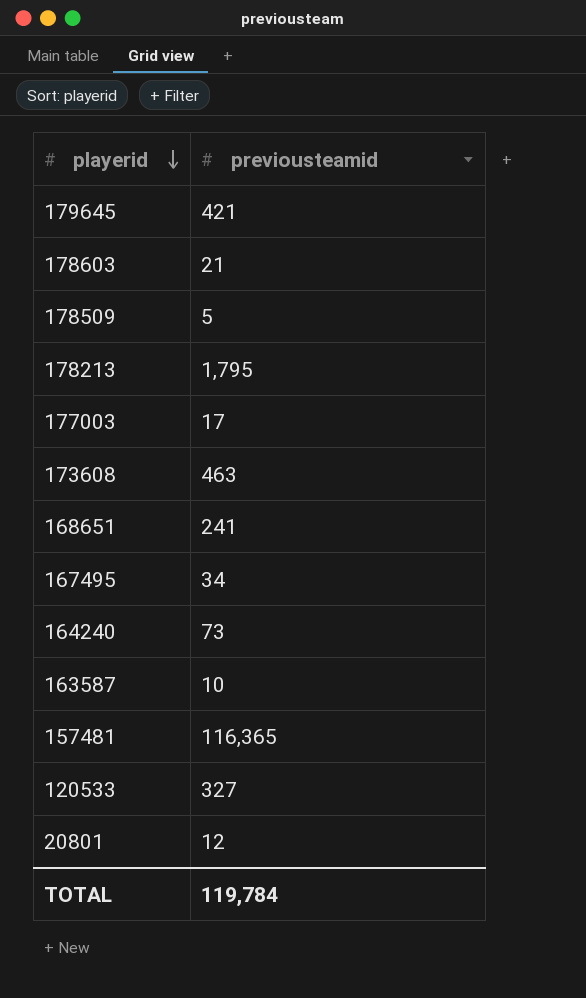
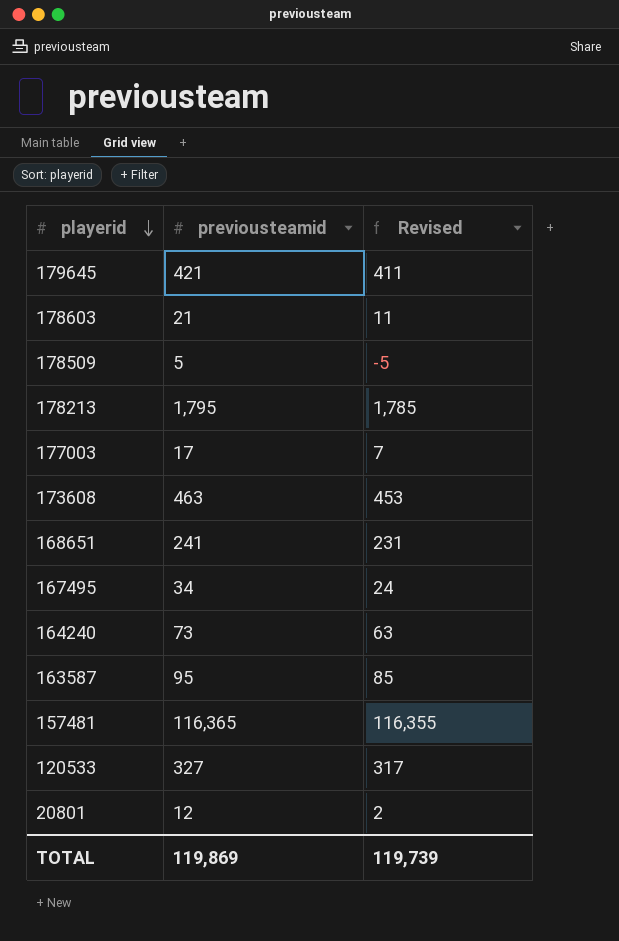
column Revised | formula: none -> [previousteamid] - 10
163587 | previousteamid: 10 -> 95
TOTAL | previousteamid: 119,784 -> 119,869

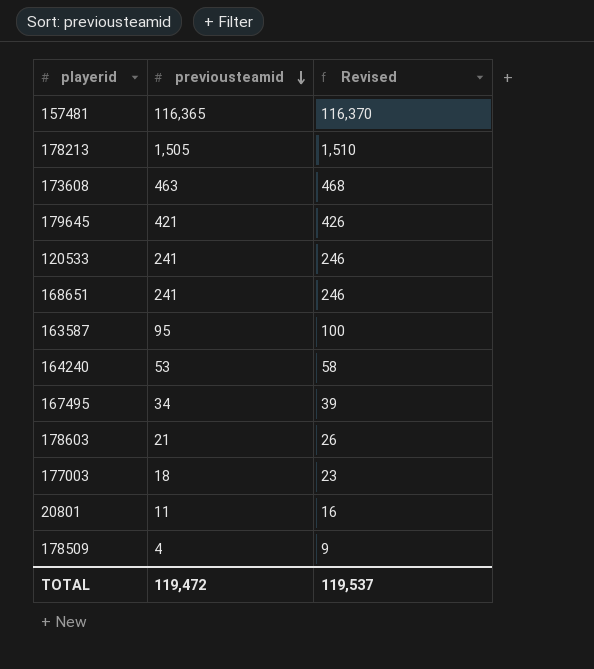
row order: playerid descending -> previousteamid descending
column Revised | formula: [previousteamid] - 10 -> [previousteamid] + 5
178213 | previousteamid: 1,795 -> 1,505
120533 | previousteamid: 327 -> 241
164240 | previousteamid: 73 -> 53
177003 | previousteamid: 17 -> 18
20801 | previousteamid: 12 -> 11
178509 | previousteamid: 5 -> 4
TOTAL | previousteamid: 119,869 -> 119,472
TOTAL | Revised: 119,739 -> 119,537

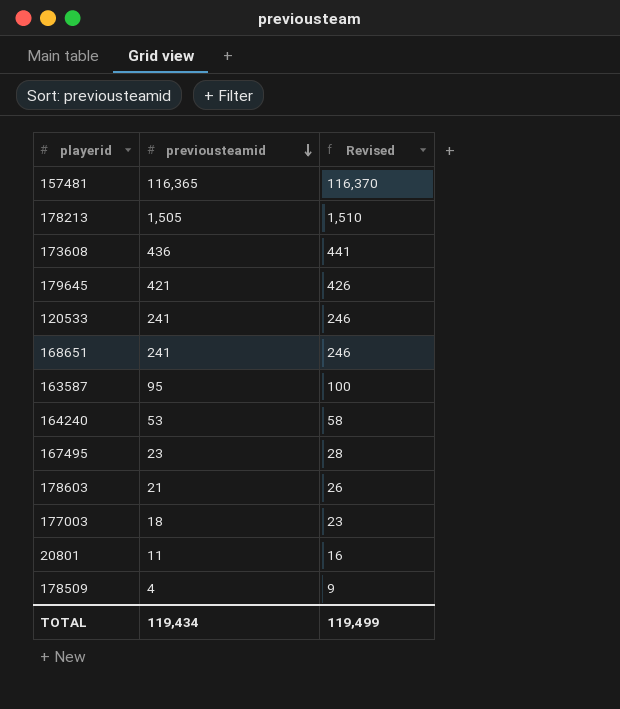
173608 | previousteamid: 463 -> 436
173608 | Revised: 468 -> 441
167495 | previousteamid: 34 -> 23
167495 | Revised: 39 -> 28
TOTAL | previousteamid: 119,472 -> 119,434
TOTAL | Revised: 119,537 -> 119,499

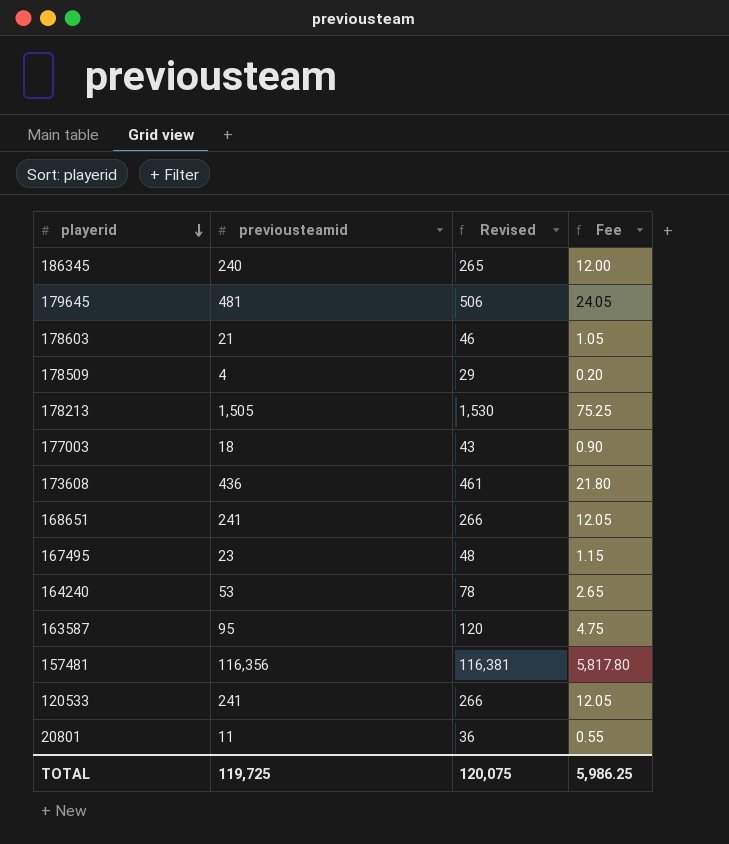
row order: previousteamid descending -> playerid descending
column Revised | formula: [previousteamid] + 5 -> [previousteamid] + 25
column Fee | formula: none -> [previousteamid] * 0.05
row 186345: none -> 240 | 265 | 12.00
179645 | previousteamid: 421 -> 481
157481 | previousteamid: 116,365 -> 116,356
TOTAL | previousteamid: 119,434 -> 119,725
TOTAL | Revised: 119,499 -> 120,075

